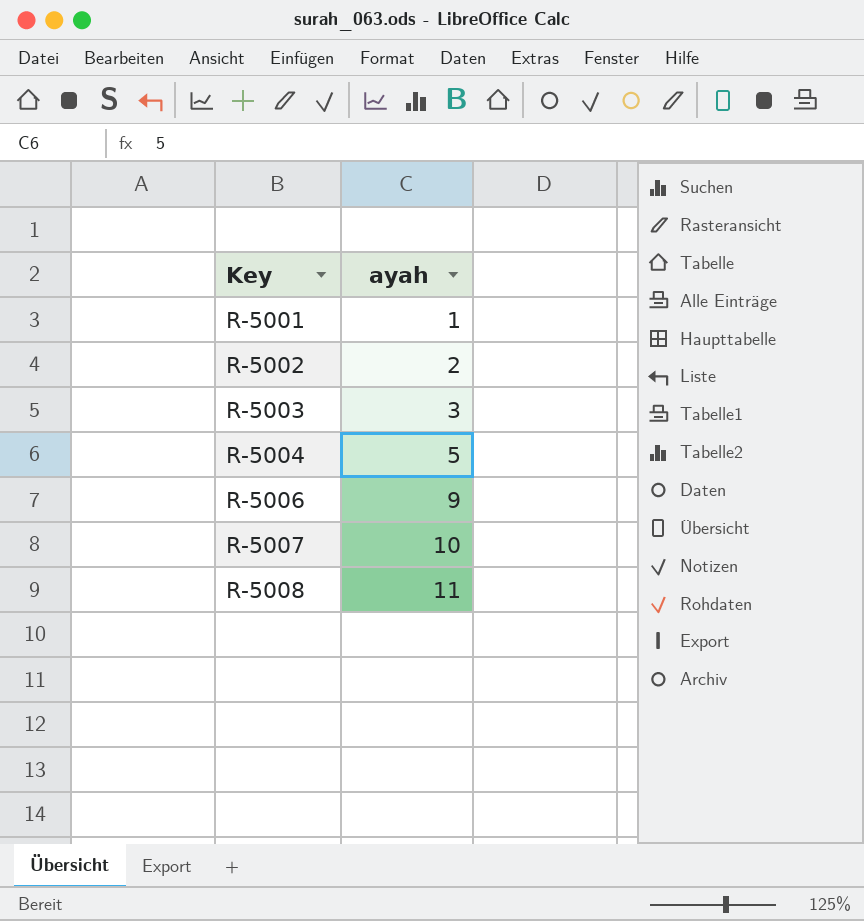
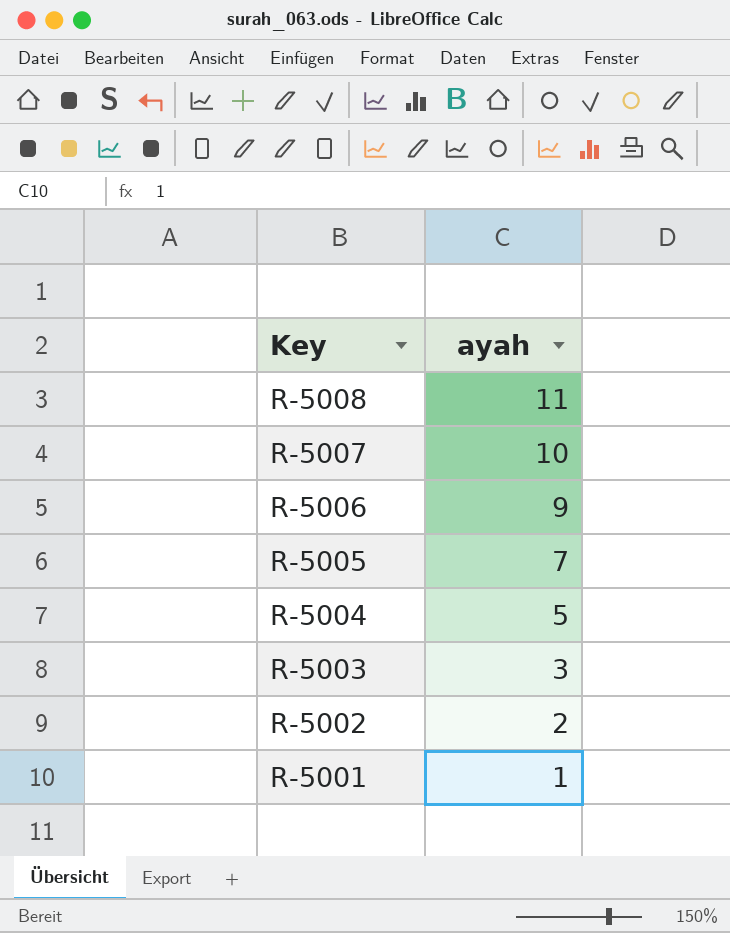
row order: Key ascending -> Key descending
row R-5005: none -> 7

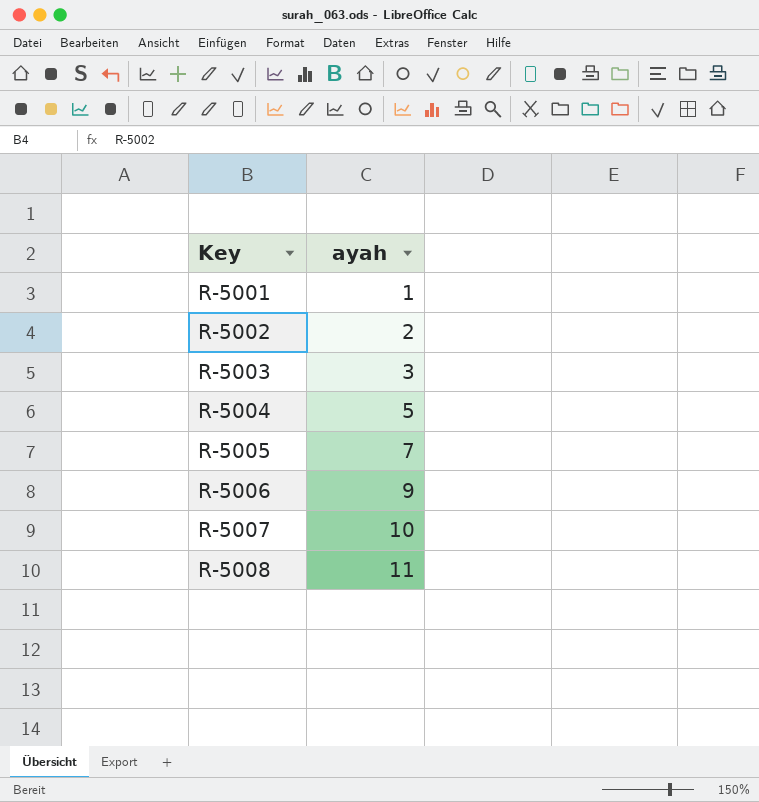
row order: Key descending -> Key ascending

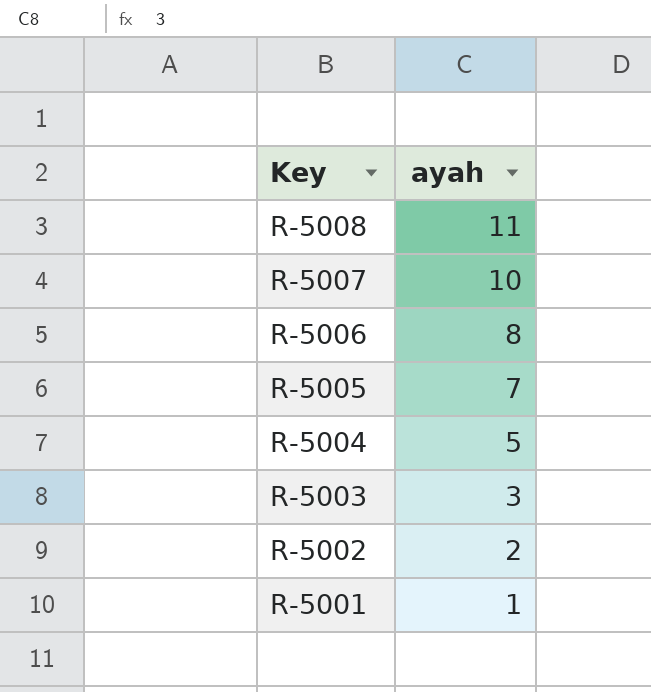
row order: Key ascending -> Key descending
R-5006 | ayah: 9 -> 8

